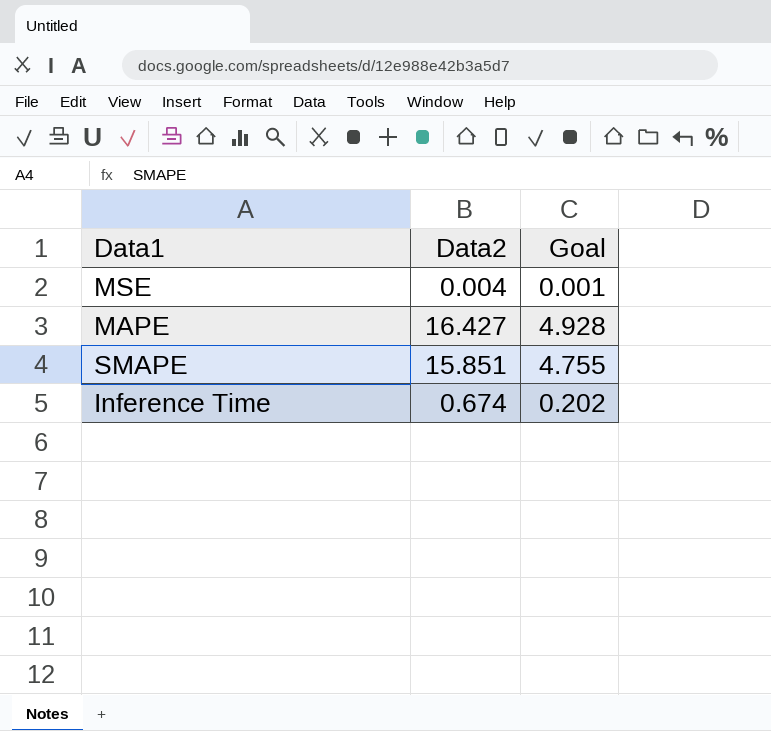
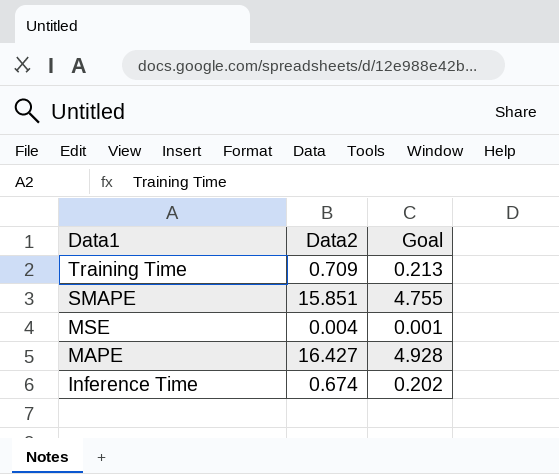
row order: none -> Data1 descending
row Training Time: none -> 0.709 | 0.213

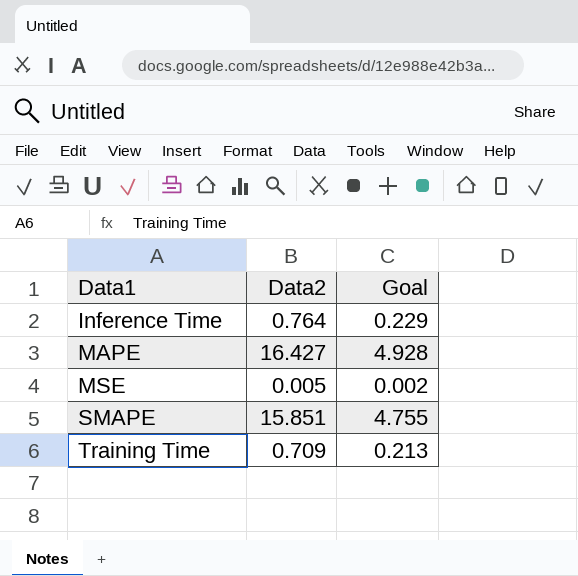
row order: Data1 descending -> Data1 ascending
Inference Time | Data2: 0.674 -> 0.764
Inference Time | Goal: 0.202 -> 0.229
MSE | Data2: 0.004 -> 0.005
MSE | Goal: 0.001 -> 0.002

